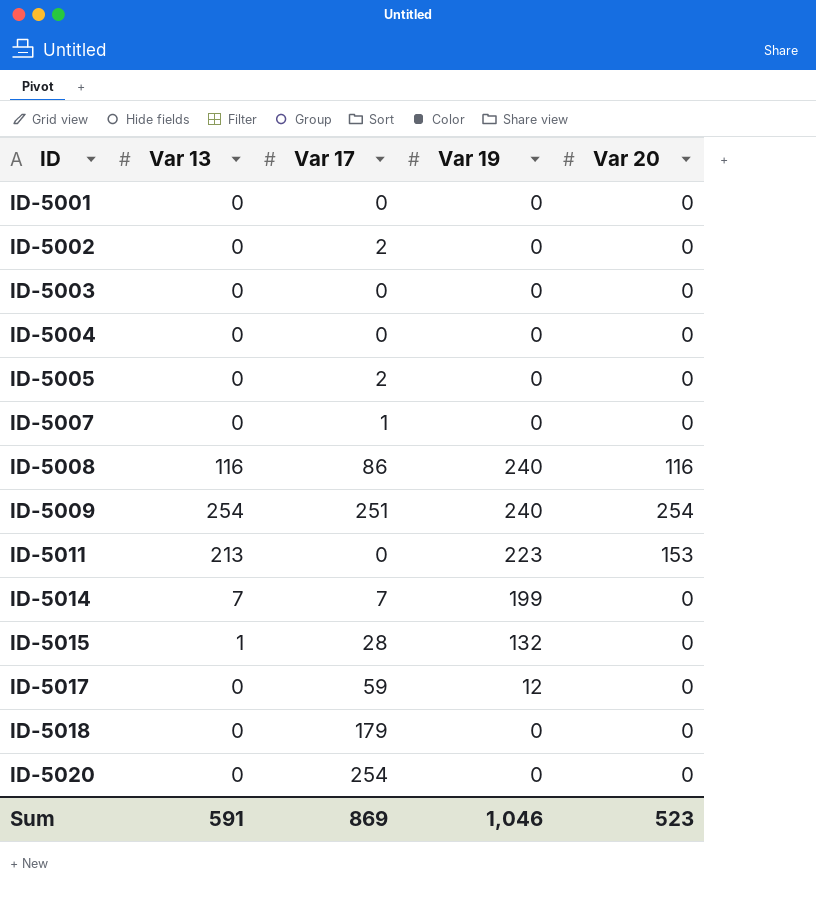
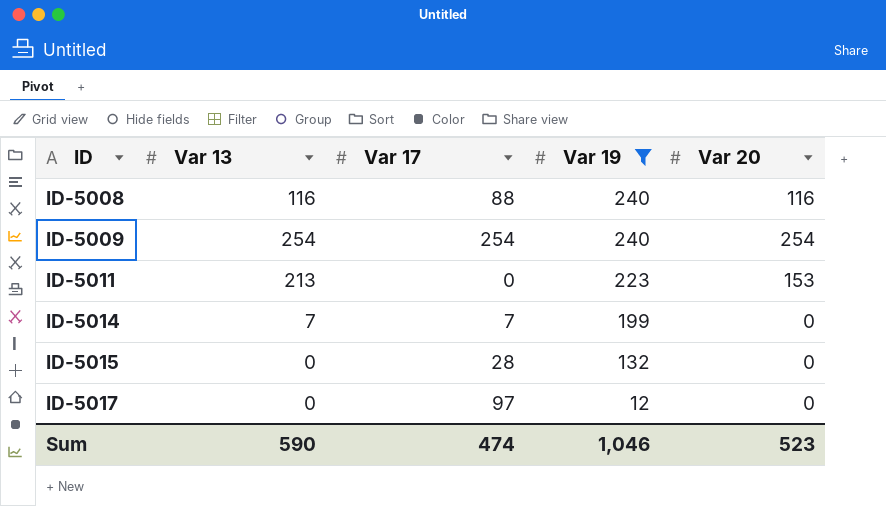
filter: none -> Var 19 != 0
ID-5008 | Var 17: 86 -> 88
ID-5009 | Var 17: 251 -> 254
ID-5015 | Var 13: 1 -> 0
ID-5017 | Var 17: 59 -> 97
Sum | Var 13: 591 -> 590
Sum | Var 17: 869 -> 474

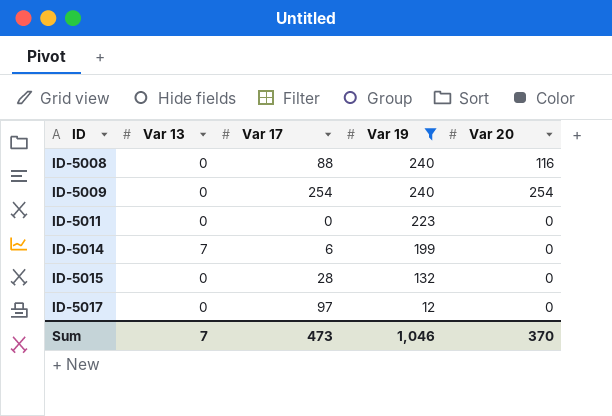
ID-5008 | Var 13: 116 -> 0
ID-5009 | Var 13: 254 -> 0
ID-5011 | Var 13: 213 -> 0
ID-5011 | Var 20: 153 -> 0
ID-5014 | Var 17: 7 -> 6
Sum | Var 13: 590 -> 7
Sum | Var 17: 474 -> 473
Sum | Var 20: 523 -> 370

